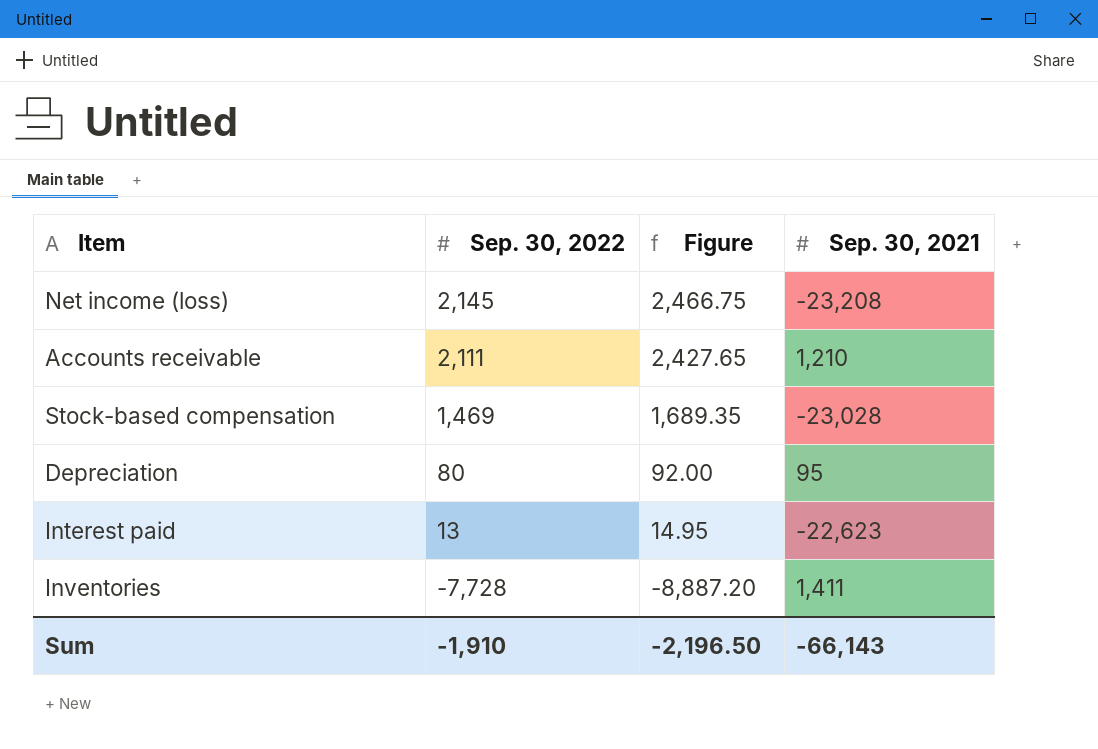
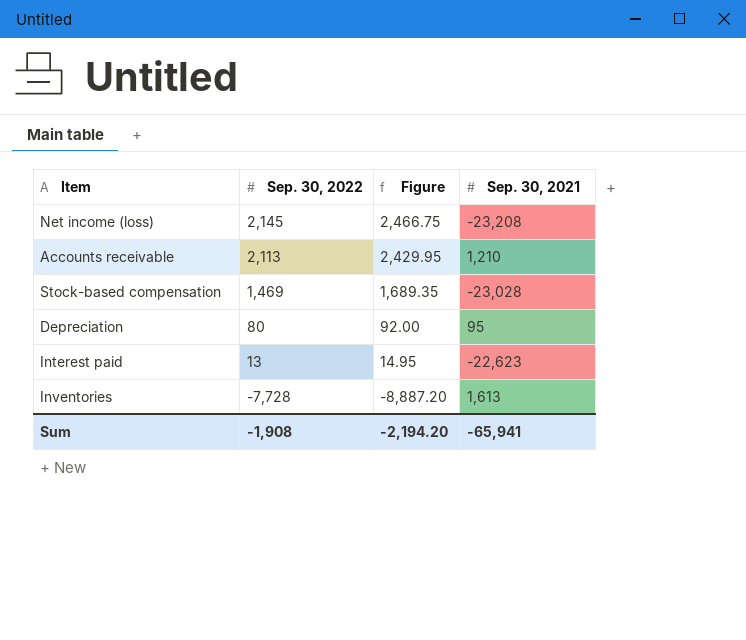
Accounts receivable | Sep. 30, 2022: 2,111 -> 2,113
Accounts receivable | Figure: 2,427.65 -> 2,429.95
Inventories | Sep. 30, 2021: 1,411 -> 1,613
Sum | Sep. 30, 2022: -1,910 -> -1,908
Sum | Figure: -2,196.50 -> -2,194.20
Sum | Sep. 30, 2021: -66,143 -> -65,941

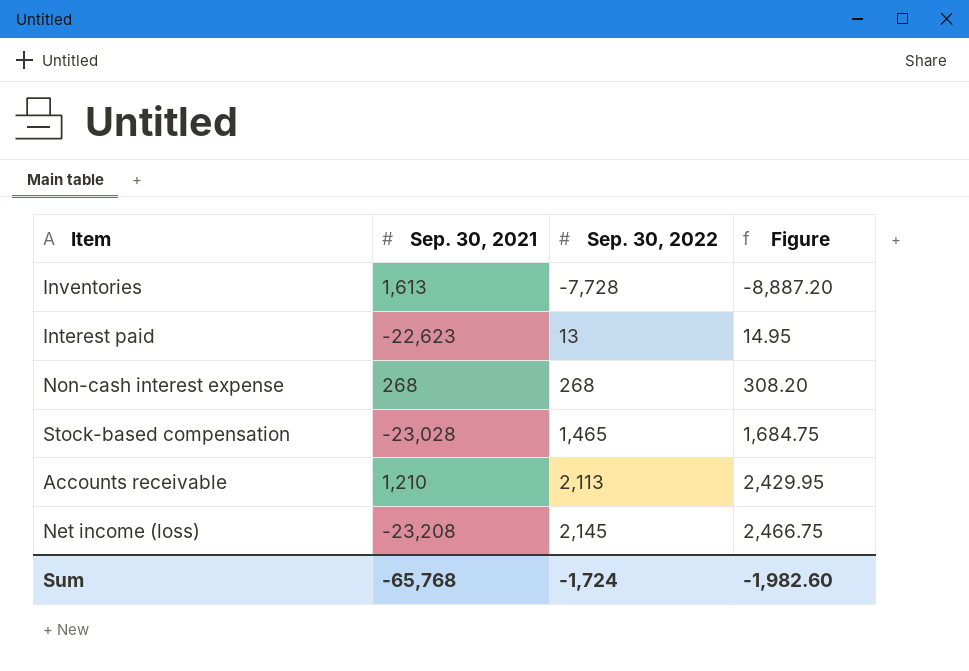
row order: Sep. 30, 2022 descending -> Sep. 30, 2022 ascending
column Sep. 30, 2021 | position: 4 -> 2
row Depreciation: 80 | 92.00 | 95 -> none
row Non-cash interest expense: none -> 268 | 268 | 308.20
Stock-based compensation | Sep. 30, 2022: 1,469 -> 1,465
Stock-based compensation | Figure: 1,689.35 -> 1,684.75
Sum | Sep. 30, 2021: -65,941 -> -65,768
Sum | Sep. 30, 2022: -1,908 -> -1,724
Sum | Figure: -2,194.20 -> -1,982.60

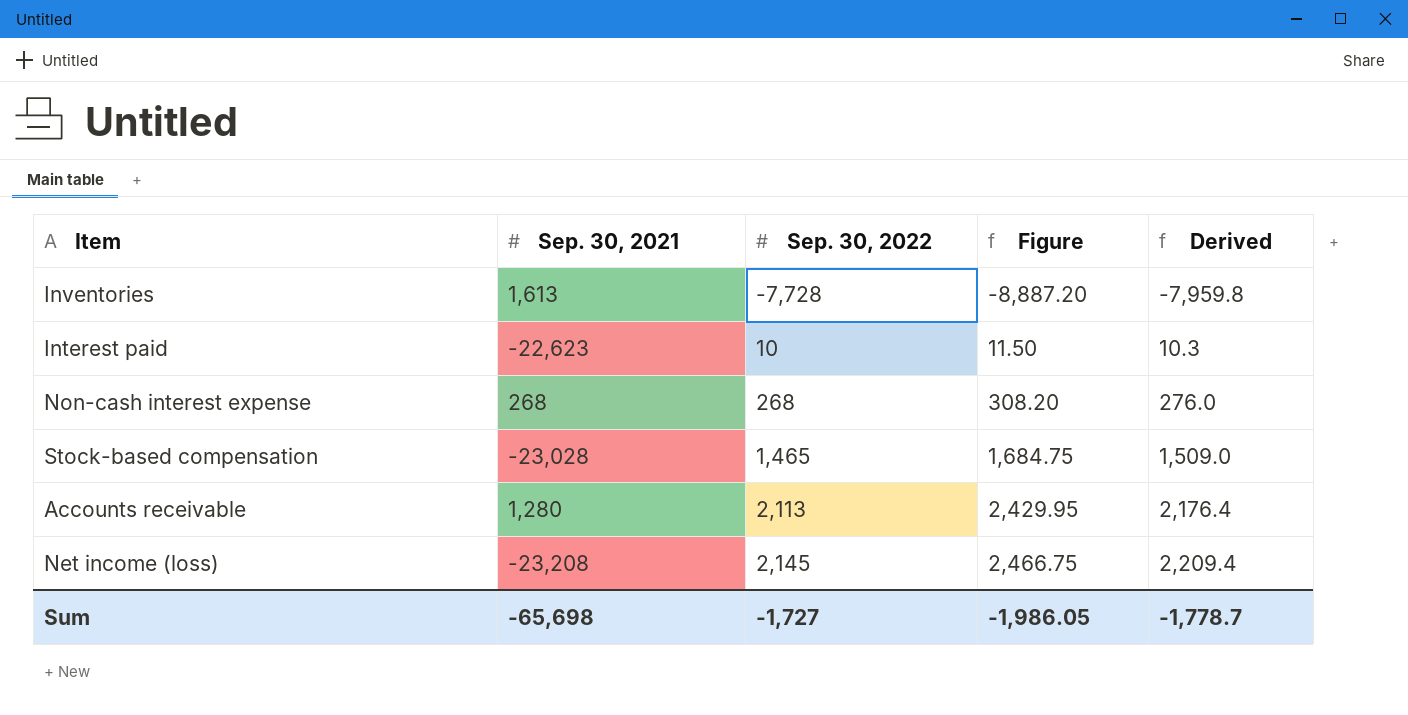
column Derived | formula: none -> [Sep. 30, 2022] * 1.03
Interest paid | Sep. 30, 2022: 13 -> 10
Interest paid | Figure: 14.95 -> 11.50
Accounts receivable | Sep. 30, 2021: 1,210 -> 1,280
Sum | Sep. 30, 2021: -65,768 -> -65,698
Sum | Sep. 30, 2022: -1,724 -> -1,727
Sum | Figure: -1,982.60 -> -1,986.05

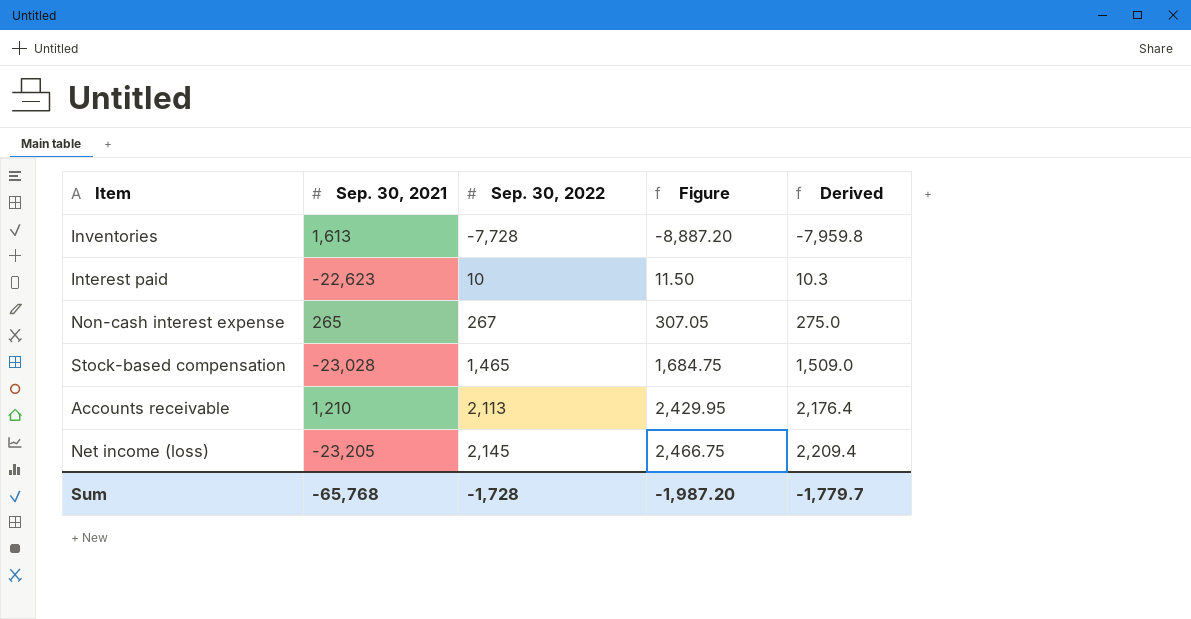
Non-cash interest expense | Sep. 30, 2021: 268 -> 265
Non-cash interest expense | Sep. 30, 2022: 268 -> 267
Non-cash interest expense | Figure: 308.20 -> 307.05
Non-cash interest expense | Derived: 276.0 -> 275.0
Accounts receivable | Sep. 30, 2021: 1,280 -> 1,210
Net income (loss) | Sep. 30, 2021: -23,208 -> -23,205
Sum | Sep. 30, 2021: -65,698 -> -65,768
Sum | Sep. 30, 2022: -1,727 -> -1,728
Sum | Figure: -1,986.05 -> -1,987.20
Sum | Derived: -1,778.7 -> -1,779.7

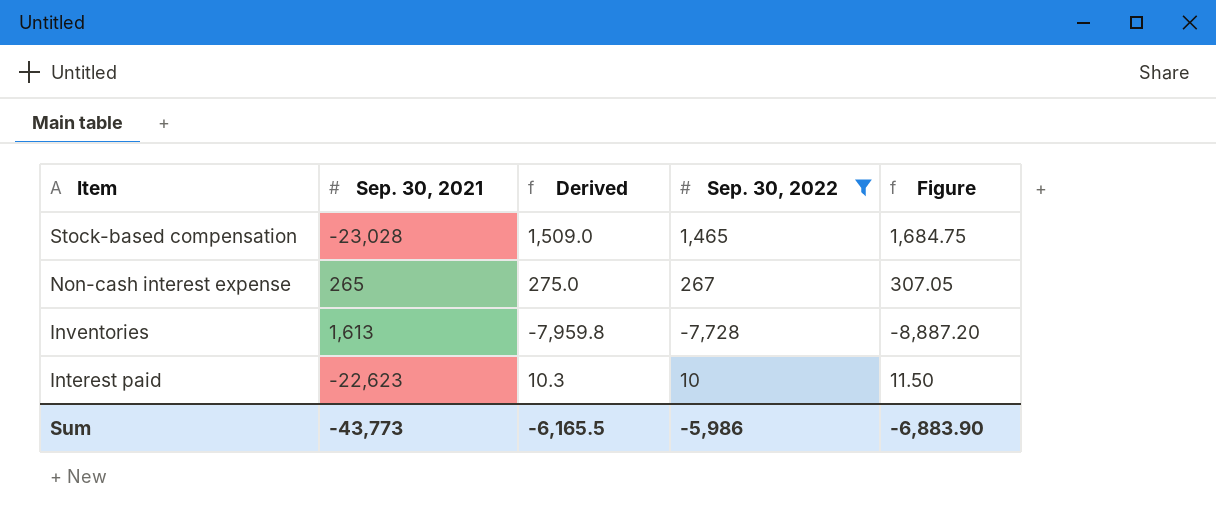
filter: none -> Sep. 30, 2022 <= 1,465
row order: Sep. 30, 2022 ascending -> Item descending
column Derived | position: 5 -> 3
Sum | Sep. 30, 2021: -65,768 -> -43,773
Sum | Derived: -1,779.7 -> -6,165.5
Sum | Sep. 30, 2022: -1,728 -> -5,986
Sum | Figure: -1,987.20 -> -6,883.90

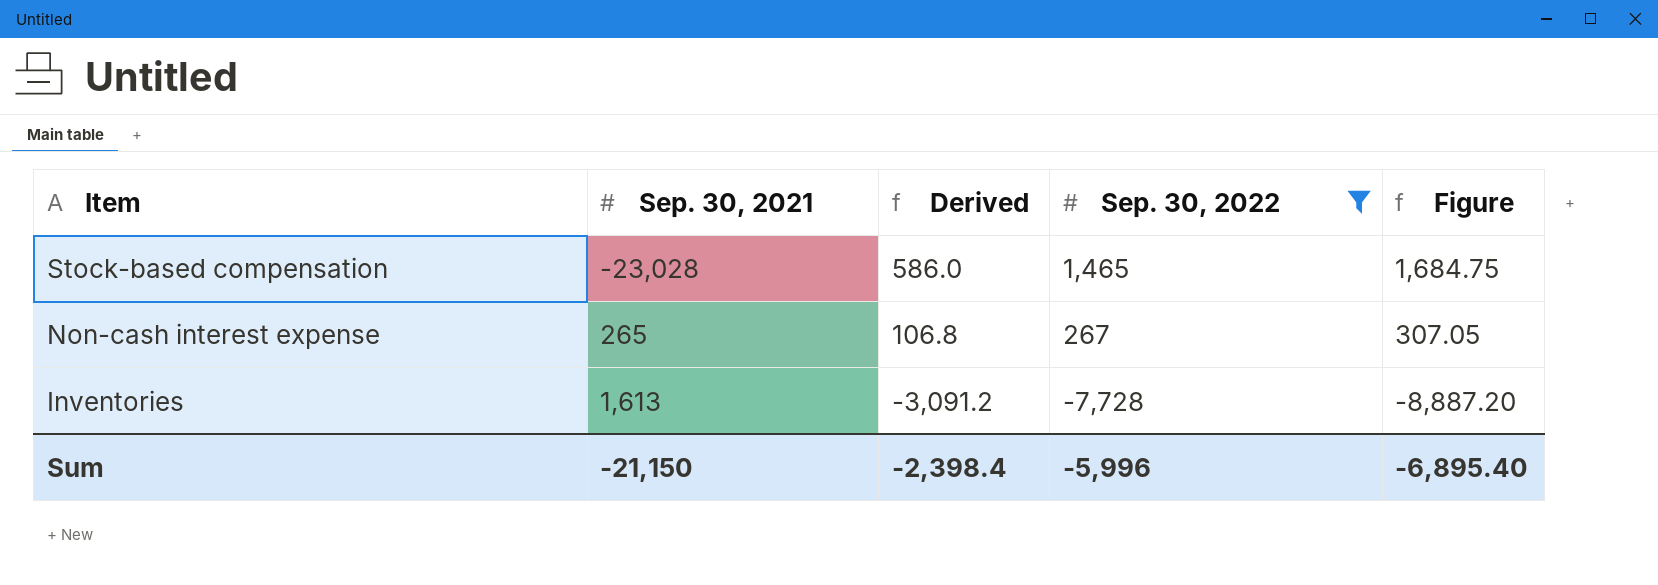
column Derived | formula: [Sep. 30, 2022] * 1.03 -> [Sep. 30, 2022] * 0.4
row Interest paid: -22,623 | 10.3 | 10 | 11.50 -> none
Sum | Sep. 30, 2021: -43,773 -> -21,150
Sum | Derived: -6,165.5 -> -2,398.4
Sum | Sep. 30, 2022: -5,986 -> -5,996
Sum | Figure: -6,883.90 -> -6,895.40

